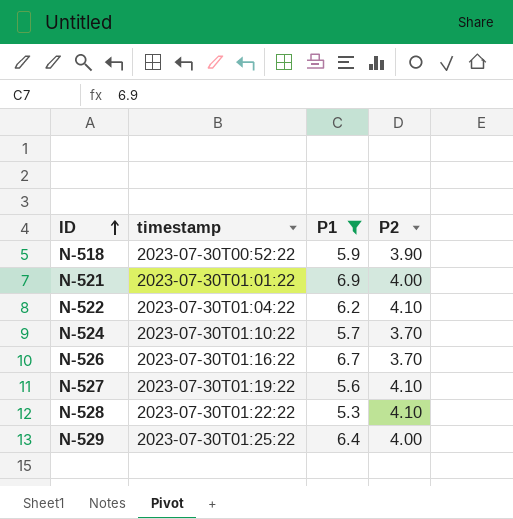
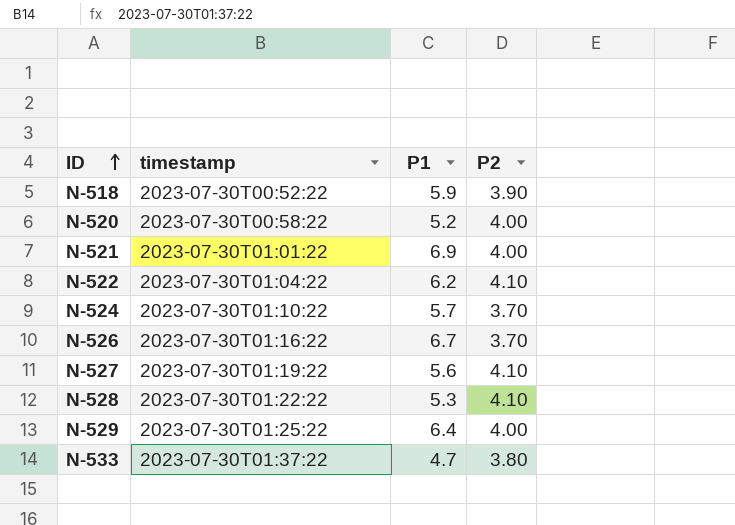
filter: P1 >= 5.3 -> none

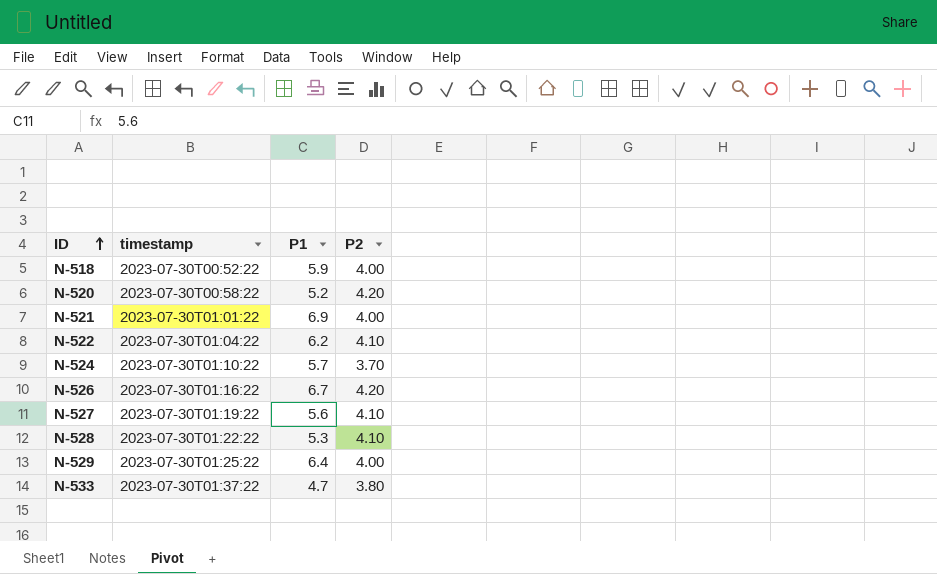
N-518 | P2: 3.90 -> 4.00
N-520 | P2: 4.00 -> 4.20
N-526 | P2: 3.70 -> 4.20

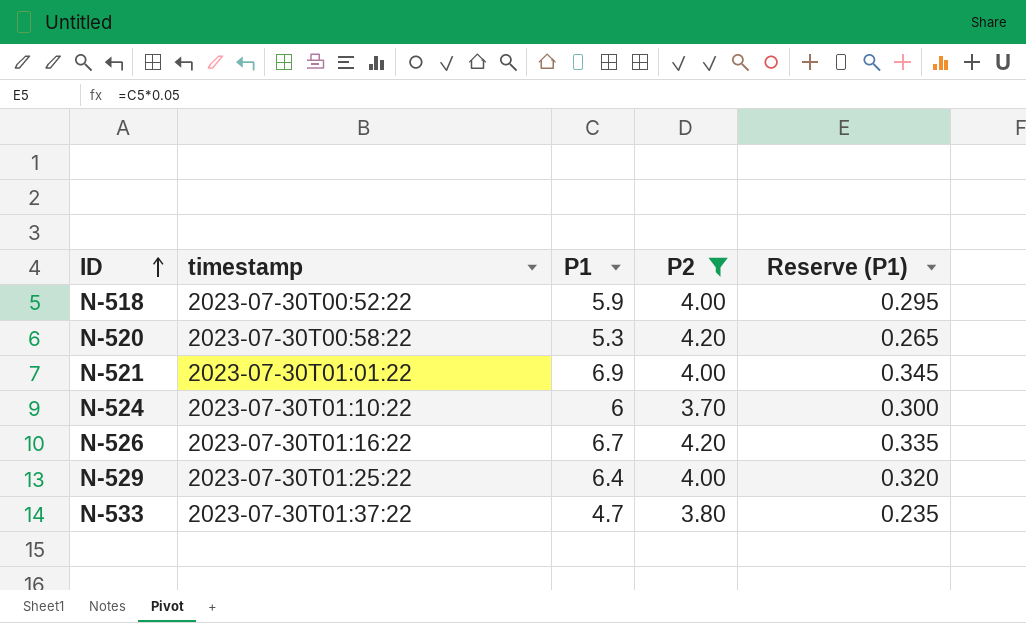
filter: none -> P2 != 4.10
column Reserve (P1) | formula: none -> [P1] * 0.05
N-520 | P1: 5.2 -> 5.3
N-524 | P1: 5.7 -> 6

